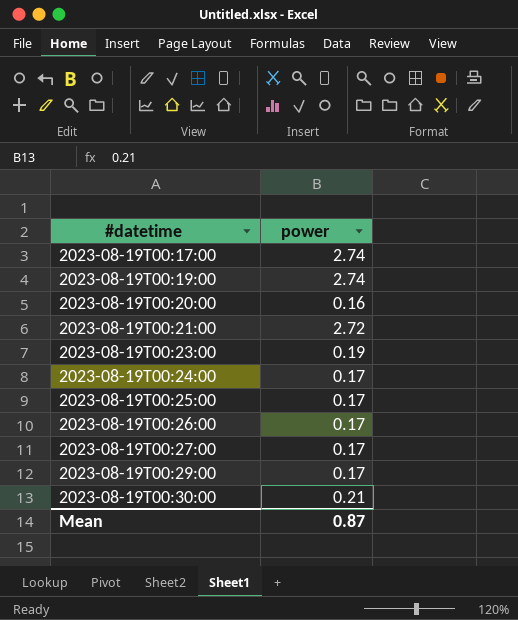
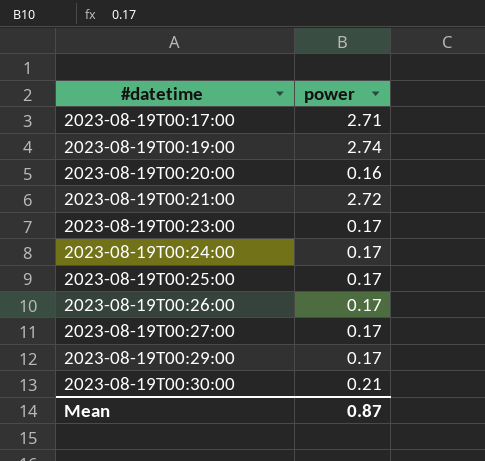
2023-08-19T00:17:00 | power: 2.74 -> 2.71
2023-08-19T00:23:00 | power: 0.19 -> 0.17

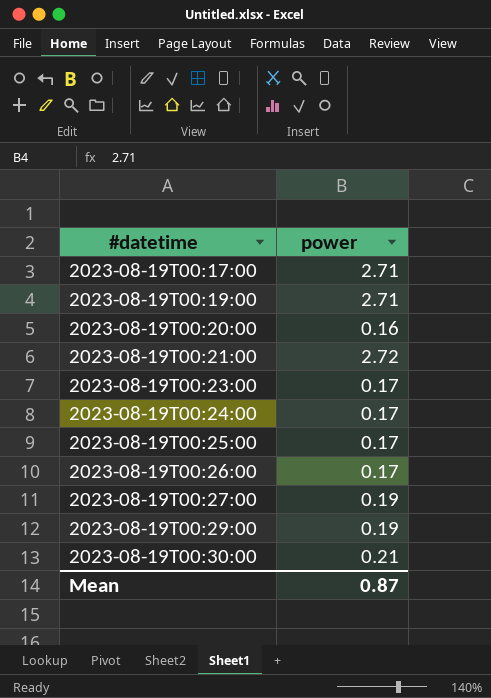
2023-08-19T00:19:00 | power: 2.74 -> 2.71
2023-08-19T00:27:00 | power: 0.17 -> 0.19
2023-08-19T00:29:00 | power: 0.17 -> 0.19

